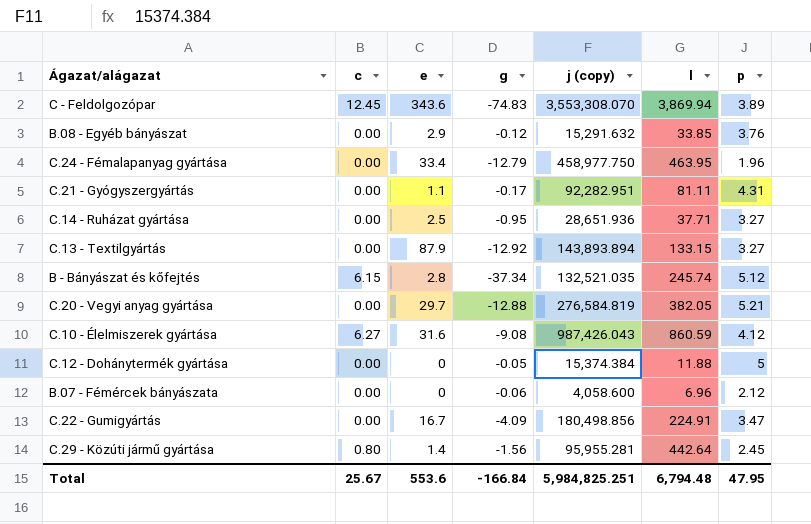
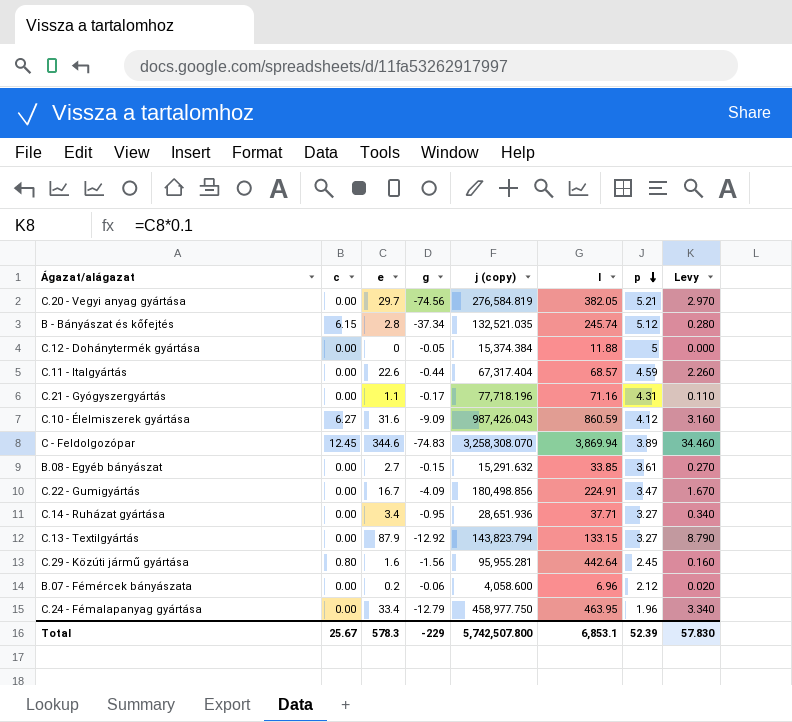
row order: none -> p descending
column Levy | formula: none -> [e] * 0.1
C.20 - Vegyi anyag gyártása | g: -12.88 -> -74.56
row C.11 - Italgyártás: none -> 0.00 | 22.6 | -0.44 | 67,317.404 | 68.57 | 4.59 | 2.260
C.21 - Gyógyszergyártás | j (copy): 92,282.951 -> 77,718.196
C.21 - Gyógyszergyártás | l: 81.11 -> 71.16
C.10 - Élelmiszerek gyártása | g: -9.08 -> -9.09
C - Feldolgozópar | e: 343.6 -> 344.6
C - Feldolgozópar | j (copy): 3,553,308.070 -> 3,258,308.070
B.08 - Egyéb bányászat | e: 2.9 -> 2.7
B.08 - Egyéb bányászat | g: -0.12 -> -0.15
B.08 - Egyéb bányászat | p: 3.76 -> 3.61
C.14 - Ruházat gyártása | e: 2.5 -> 3.4
C.13 - Textilgyártás | j (copy): 143,893.894 -> 143,823.794
C.29 - Közúti jármű gyártása | e: 1.4 -> 1.6
B.07 - Fémércek bányászata | e: 0 -> 0.2
Total | e: 553.6 -> 578.3
Total | g: -166.84 -> -229
Total | j (copy): 5,984,825.251 -> 5,742,507.800
Total | l: 6,794.48 -> 6,853.1
Total | p: 47.95 -> 52.39

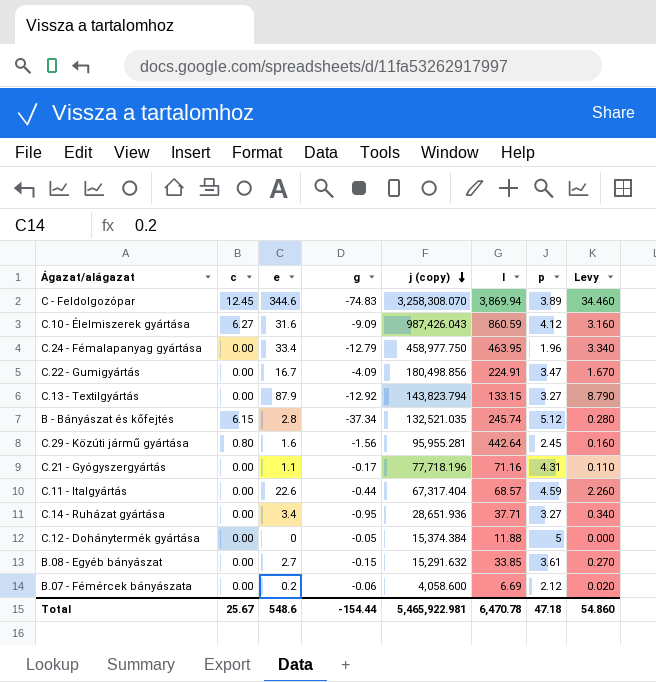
row order: p descending -> j (copy) descending
row C.20 - Vegyi anyag gyártása: 0.00 | 29.7 | -74.56 | 276,584.819 | 382.05 | 5.21 | 2.970 -> none
B.07 - Fémércek bányászata | l: 6.96 -> 6.69
Total | e: 578.3 -> 548.6
Total | g: -229 -> -154.44
Total | j (copy): 5,742,507.800 -> 5,465,922.981
Total | l: 6,853.1 -> 6,470.78
Total | p: 52.39 -> 47.18
Total | Levy: 57.830 -> 54.860

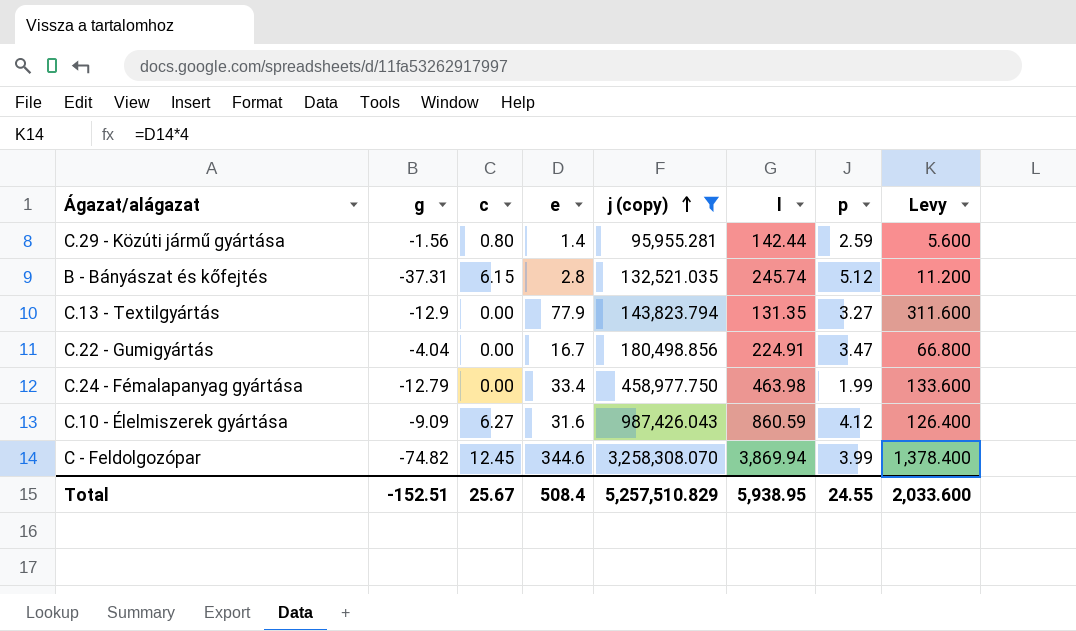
filter: none -> j (copy) >= 95,955.281
row order: j (copy) descending -> j (copy) ascending
column g | position: 4 -> 2
column Levy | formula: [e] * 0.1 -> [e] * 4
C.29 - Közúti jármű gyártása | e: 1.6 -> 1.4
C.29 - Közúti jármű gyártása | l: 442.64 -> 142.44
C.29 - Közúti jármű gyártása | p: 2.45 -> 2.59
B - Bányászat és kőfejtés | g: -37.34 -> -37.31
C.13 - Textilgyártás | g: -12.92 -> -12.9
C.13 - Textilgyártás | e: 87.9 -> 77.9
C.13 - Textilgyártás | l: 133.15 -> 131.35
C.22 - Gumigyártás | g: -4.09 -> -4.04
C.24 - Fémalapanyag gyártása | l: 463.95 -> 463.98
C.24 - Fémalapanyag gyártása | p: 1.96 -> 1.99
C - Feldolgozópar | g: -74.83 -> -74.82
C - Feldolgozópar | p: 3.89 -> 3.99
Total | g: -154.44 -> -152.51
Total | e: 548.6 -> 508.4
Total | j (copy): 5,465,922.981 -> 5,257,510.829
Total | l: 6,470.78 -> 5,938.95
Total | p: 47.18 -> 24.55
Total | Levy: 54.860 -> 2,033.600

